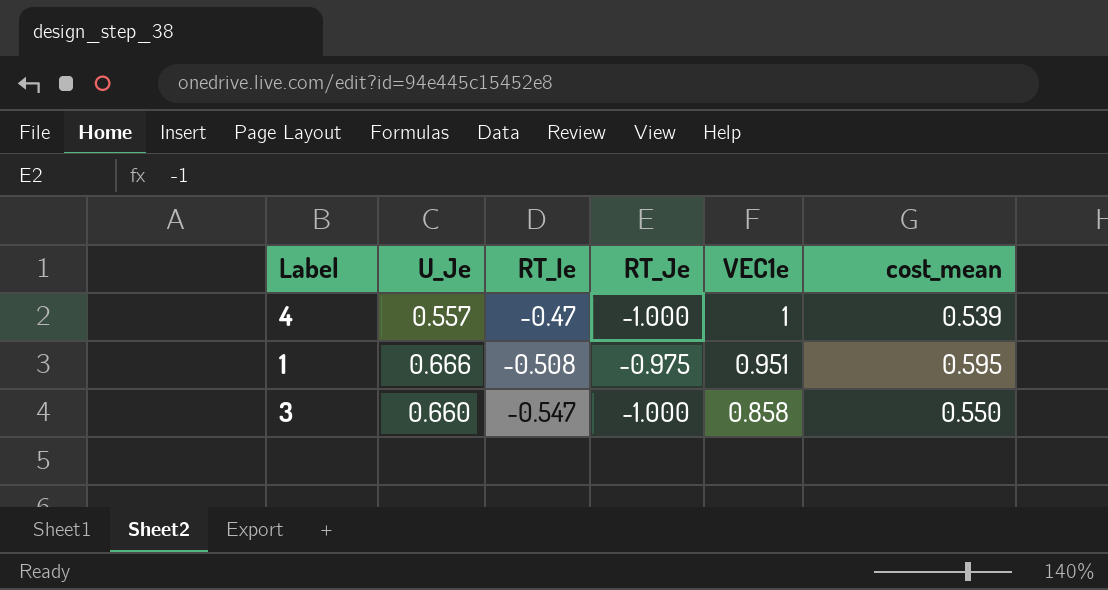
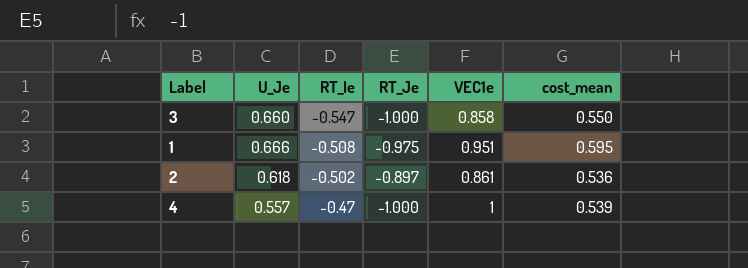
row order: RT_Ie descending -> RT_Ie ascending
row 2: none -> 0.618 | -0.502 | -0.897 | 0.861 | 0.536

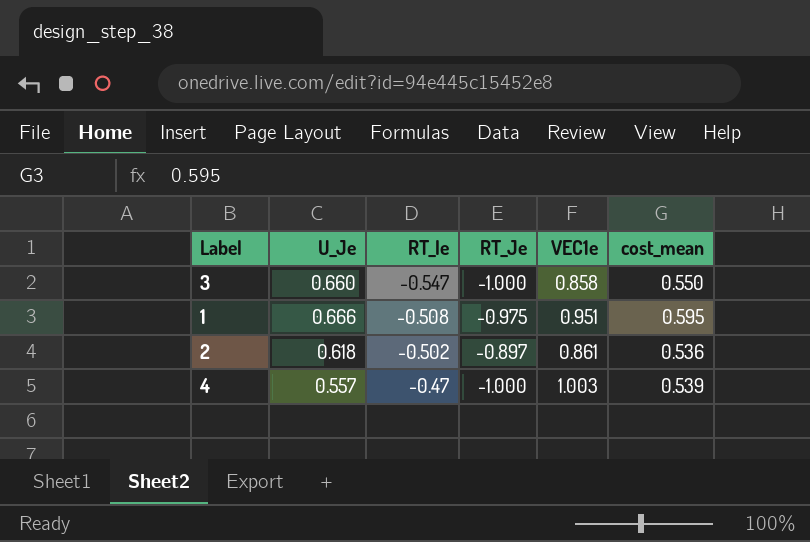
4 | VEC1e: 1 -> 1.003

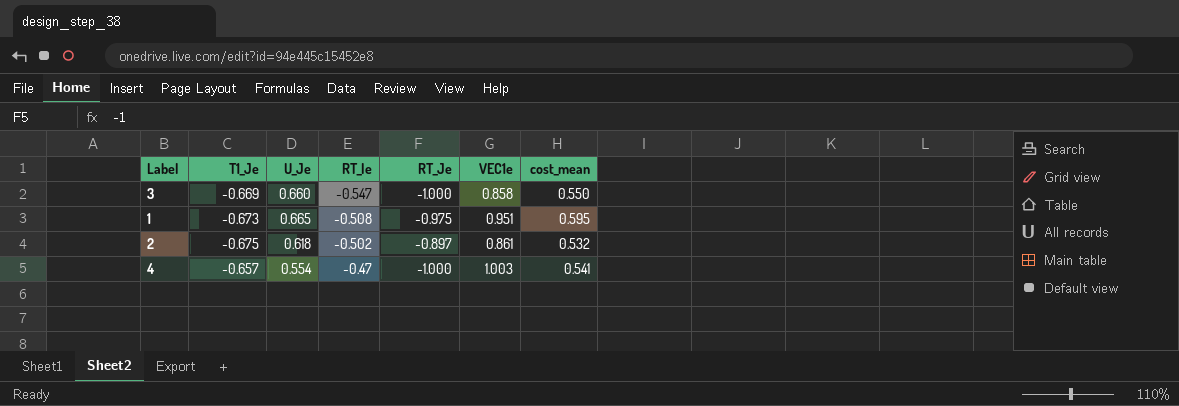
column T1_Je | position: none -> 2
1 | U_Je: 0.666 -> 0.665
2 | cost_mean: 0.536 -> 0.532
4 | U_Je: 0.557 -> 0.554
4 | cost_mean: 0.539 -> 0.541

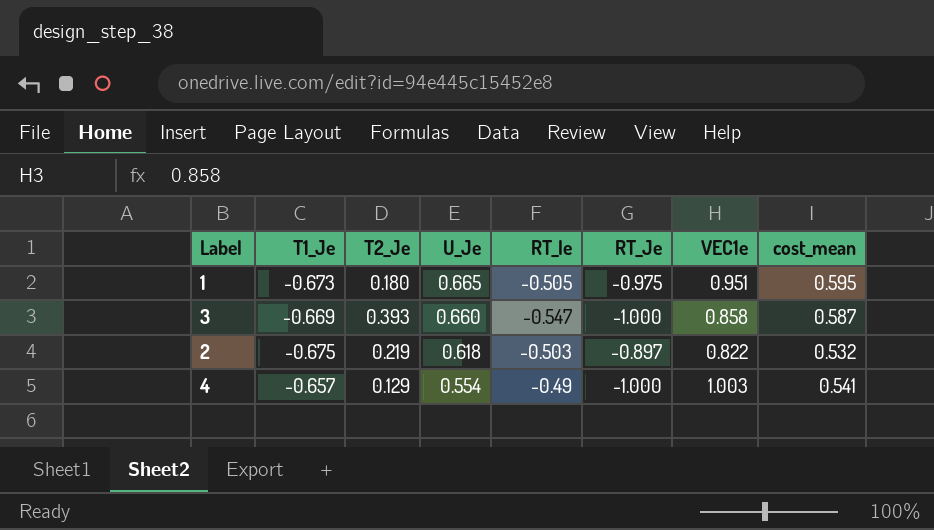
row order: RT_Ie ascending -> U_Je descending
column T2_Je | position: none -> 3
1 | RT_Ie: -0.508 -> -0.505
3 | cost_mean: 0.550 -> 0.587
2 | RT_Ie: -0.502 -> -0.503
2 | VEC1e: 0.861 -> 0.822
4 | RT_Ie: -0.47 -> -0.49

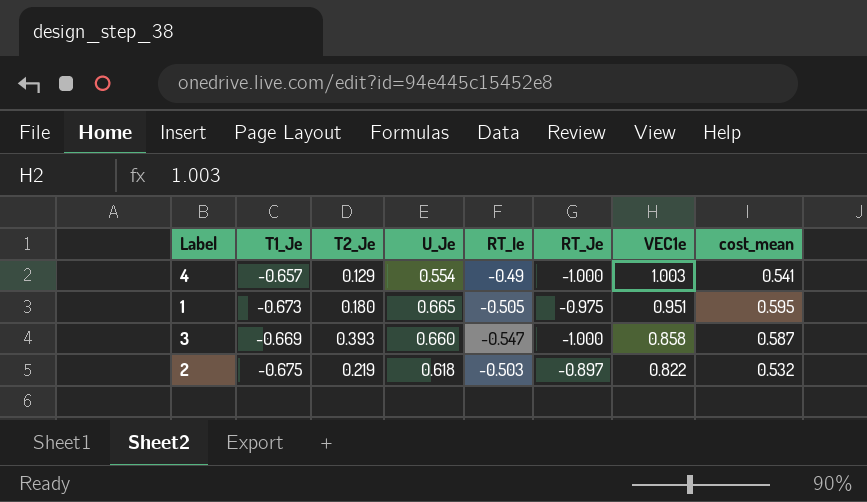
row order: U_Je descending -> VEC1e descending

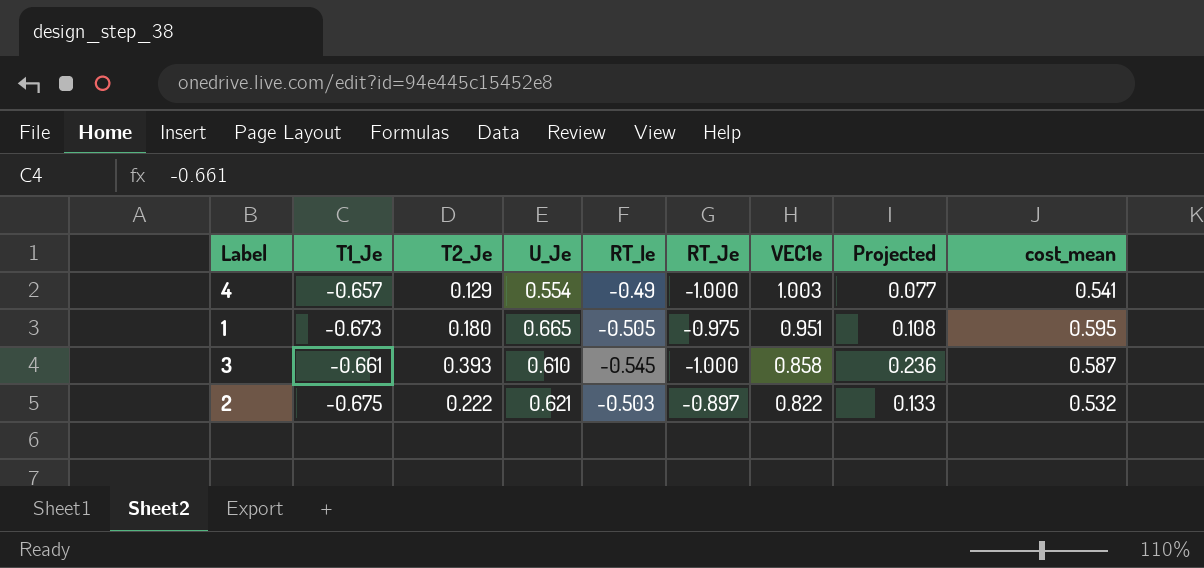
column Projected | formula: none -> [T2_Je] * 0.6
3 | T1_Je: -0.669 -> -0.661
3 | U_Je: 0.660 -> 0.610
3 | RT_Ie: -0.547 -> -0.545
2 | T2_Je: 0.219 -> 0.222
2 | U_Je: 0.618 -> 0.621

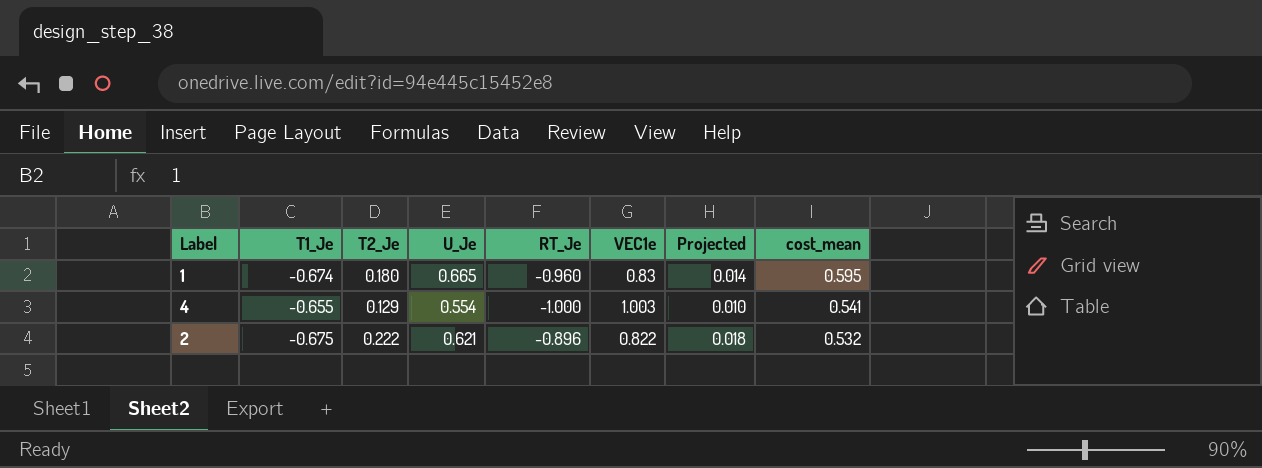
row order: VEC1e descending -> cost_mean descending
column RT_Ie | position: 5 -> none
column Projected | formula: [T2_Je] * 0.6 -> [T2_Je] * 0.08
row 3: -0.661 | 0.393 | 0.610 | -0.545 | -1.000 | 0.858 | 0.236 | 0.587 -> none
1 | T1_Je: -0.673 -> -0.674
1 | RT_Je: -0.975 -> -0.960
1 | VEC1e: 0.951 -> 0.83
4 | T1_Je: -0.657 -> -0.655
2 | RT_Je: -0.897 -> -0.896

